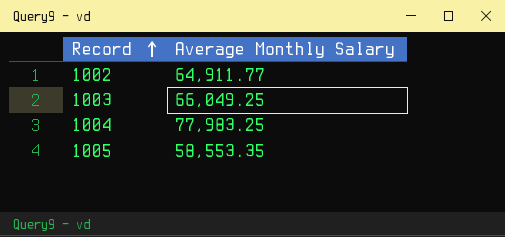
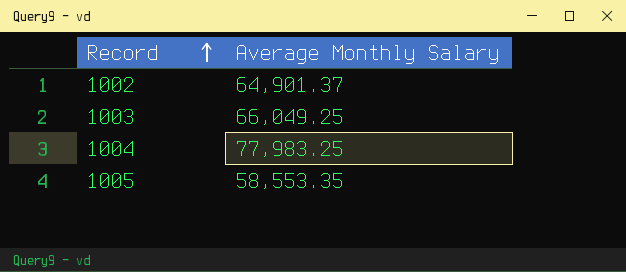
1002 | Average Monthly Salary: 64,911.77 -> 64,901.37

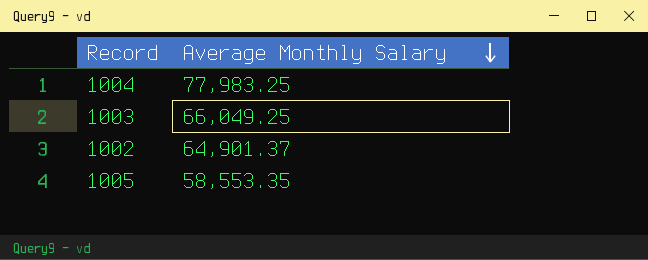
row order: Record ascending -> Average Monthly Salary descending

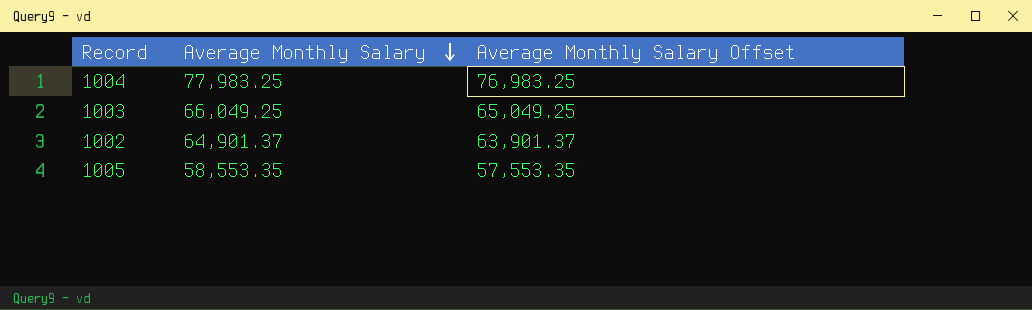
column Average Monthly Salary Offset | formula: none -> [Average Monthly Salary] - 1000

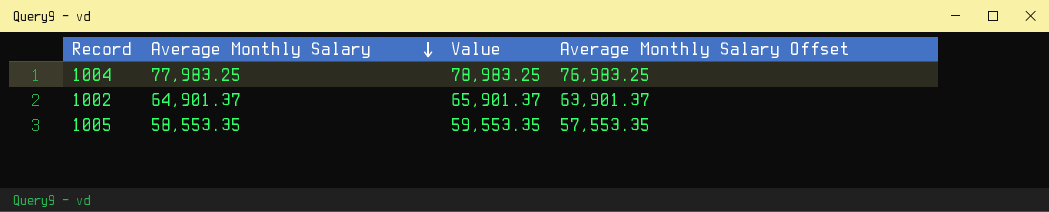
column Value | formula: none -> [Average Monthly Salary] + 1000
row 1003: 66,049.25 | 65,049.25 -> none

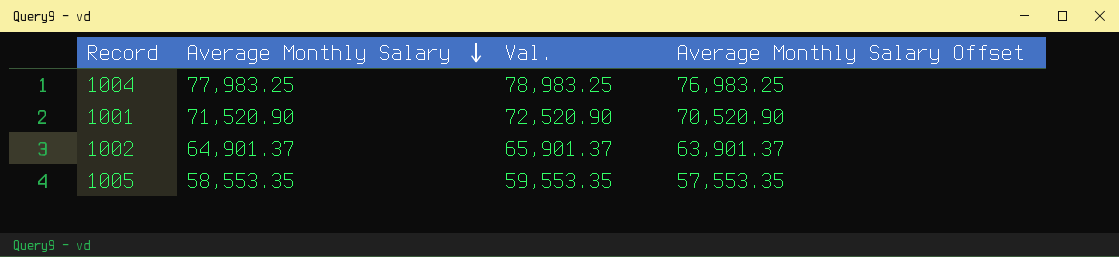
column name: Value -> Val.
row 1001: none -> 71,520.90 | 72,520.90 | 70,520.90

